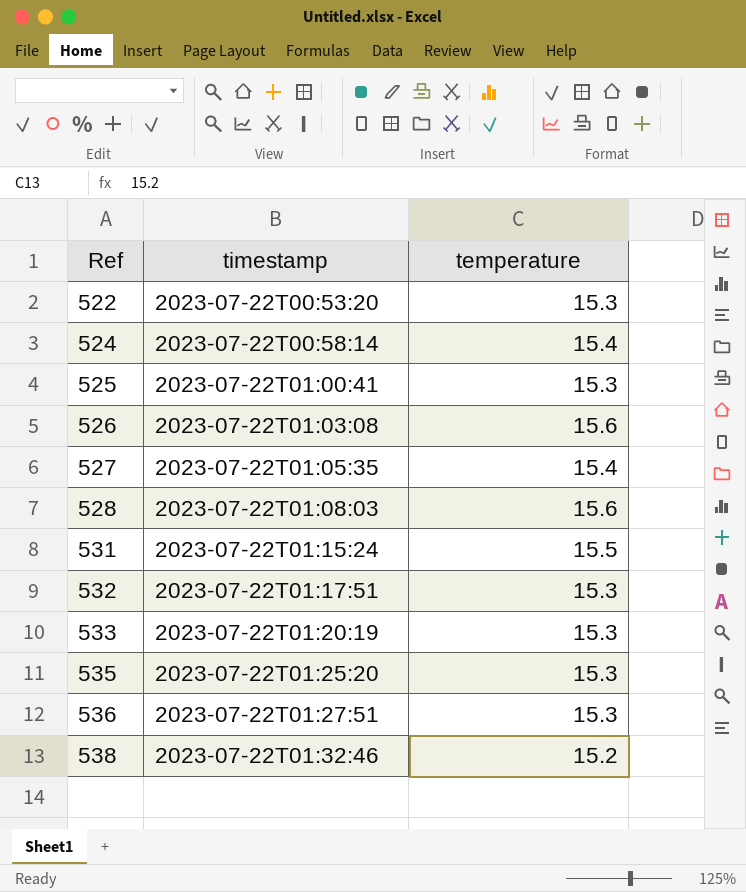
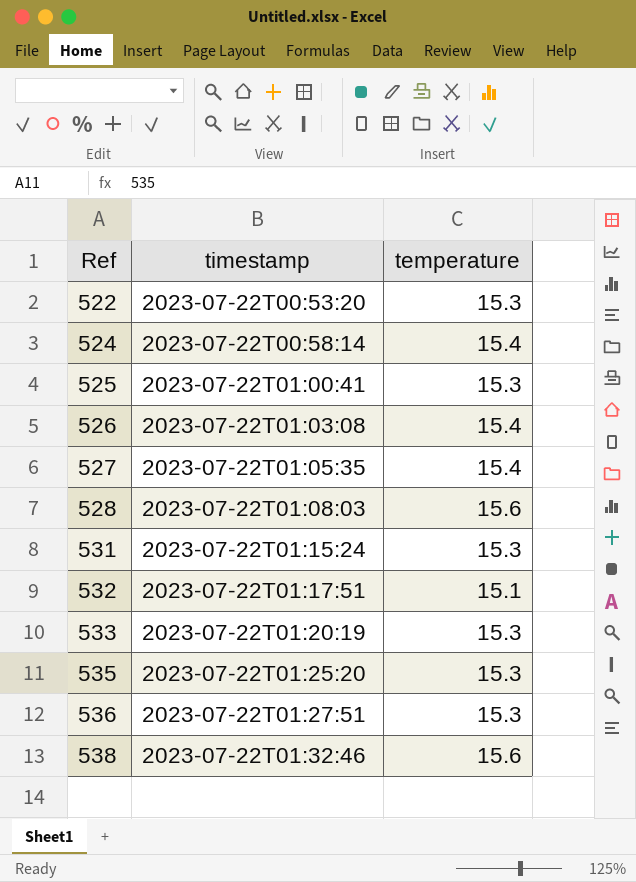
526 | temperature: 15.6 -> 15.4
531 | temperature: 15.5 -> 15.3
532 | temperature: 15.3 -> 15.1
538 | temperature: 15.2 -> 15.6

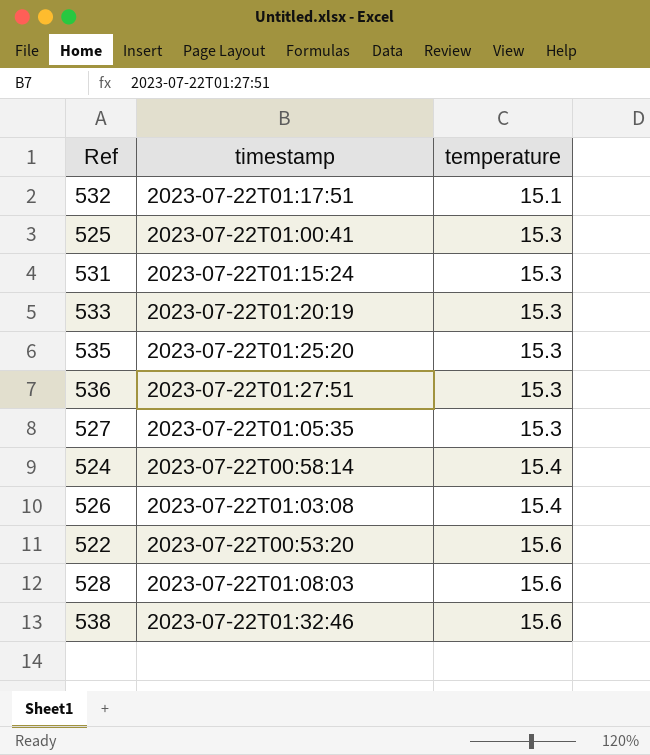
row order: Ref ascending -> temperature ascending
527 | temperature: 15.4 -> 15.3
522 | temperature: 15.3 -> 15.6

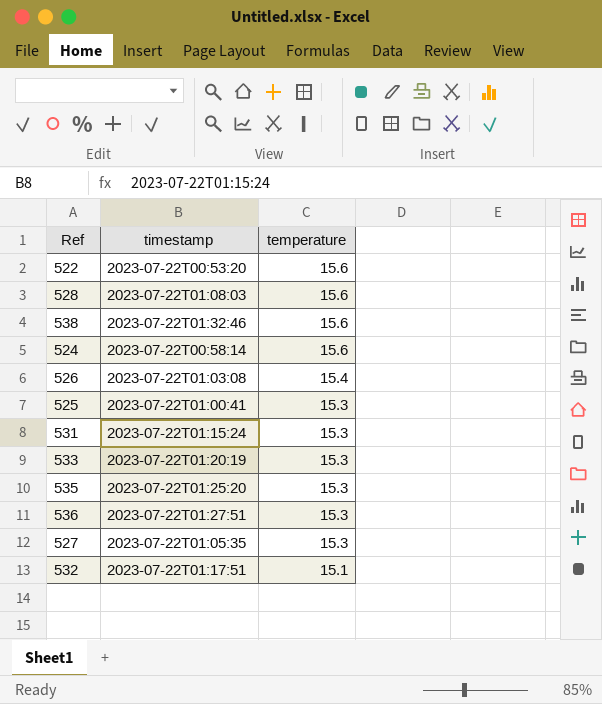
row order: temperature ascending -> temperature descending
524 | temperature: 15.4 -> 15.6

